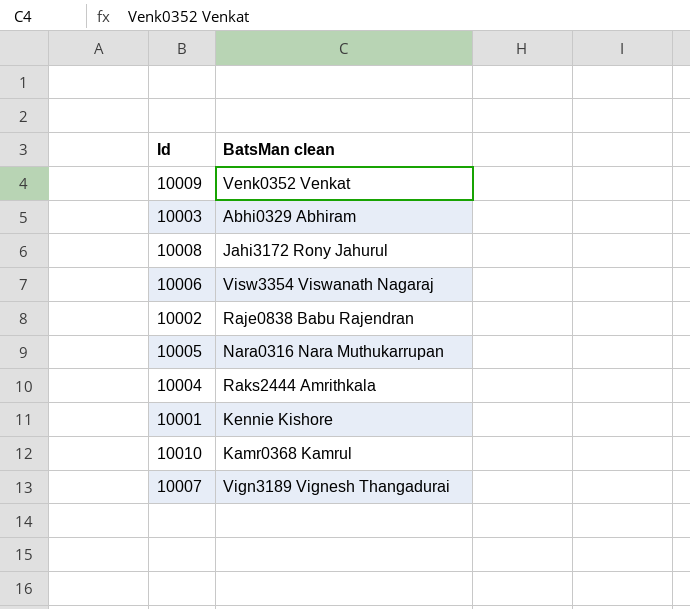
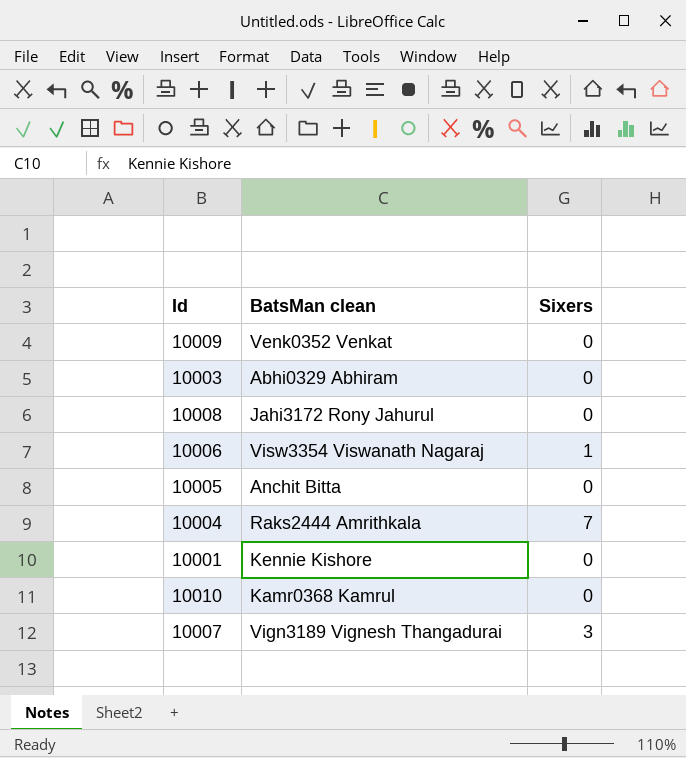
column Sixers | position: none -> 3
row 10002: Raje0838 Babu Rajendran -> none
10005 | BatsMan clean: Nara0316 Nara Muthukarrupan -> Anchit Bitta

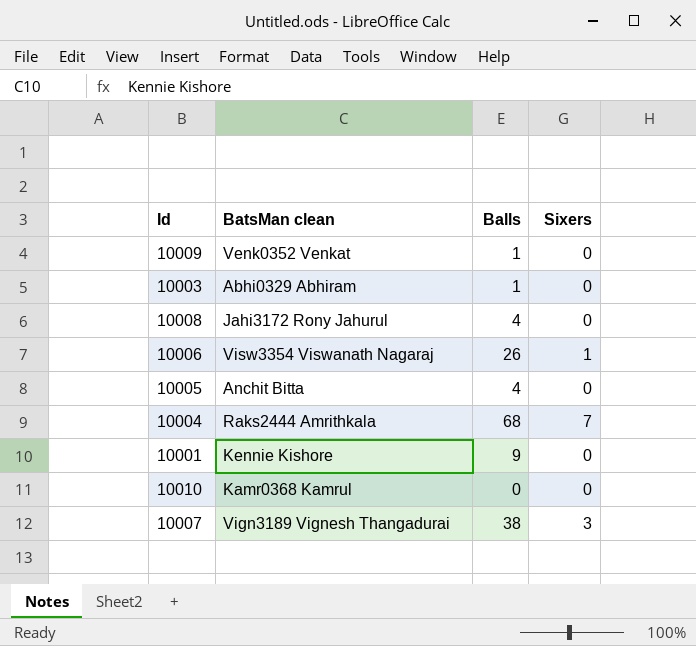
column Balls | position: none -> 3

